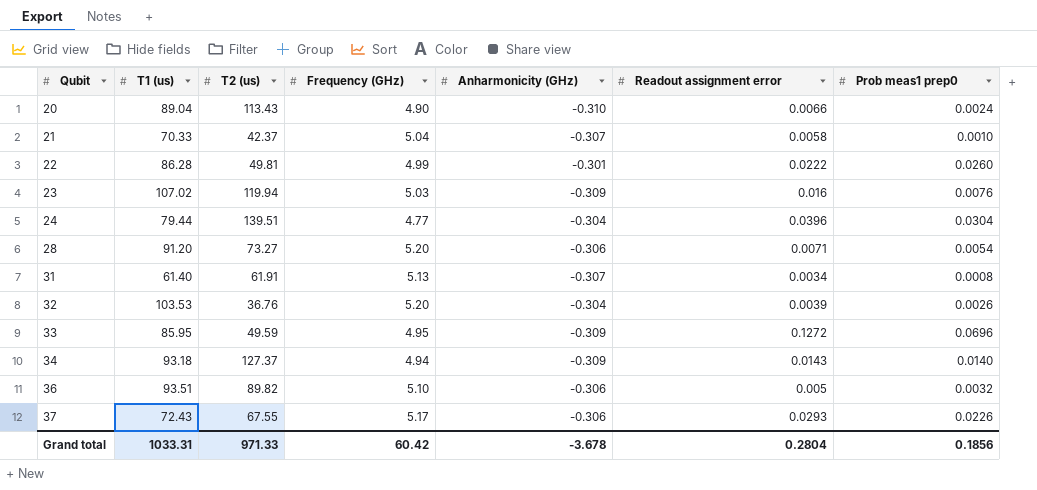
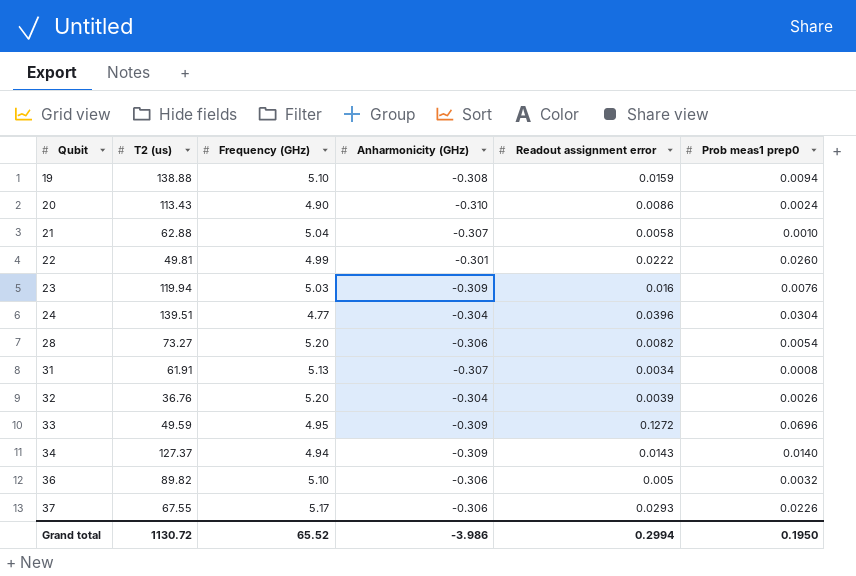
column T1 (us) | position: 2 -> none
row 19: none -> 138.88 | 5.10 | -0.308 | 0.0159 | 0.0094
20 | Readout assignment error: 0.0066 -> 0.0086
21 | T2 (us): 42.37 -> 62.88
28 | Readout assignment error: 0.0071 -> 0.0082
Grand total | T2 (us): 971.33 -> 1130.72
Grand total | Frequency (GHz): 60.42 -> 65.52
Grand total | Anharmonicity (GHz): -3.678 -> -3.986
Grand total | Readout assignment error: 0.2804 -> 0.2994
Grand total | Prob meas1 prep0: 0.1856 -> 0.1950

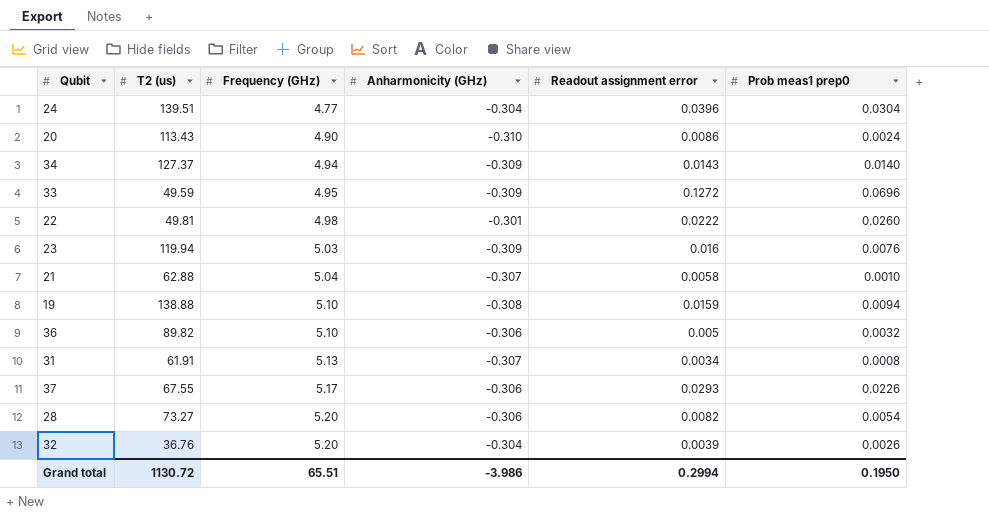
row order: Qubit ascending -> Frequency (GHz) ascending
22 | Frequency (GHz): 4.99 -> 4.98
Grand total | Frequency (GHz): 65.52 -> 65.51

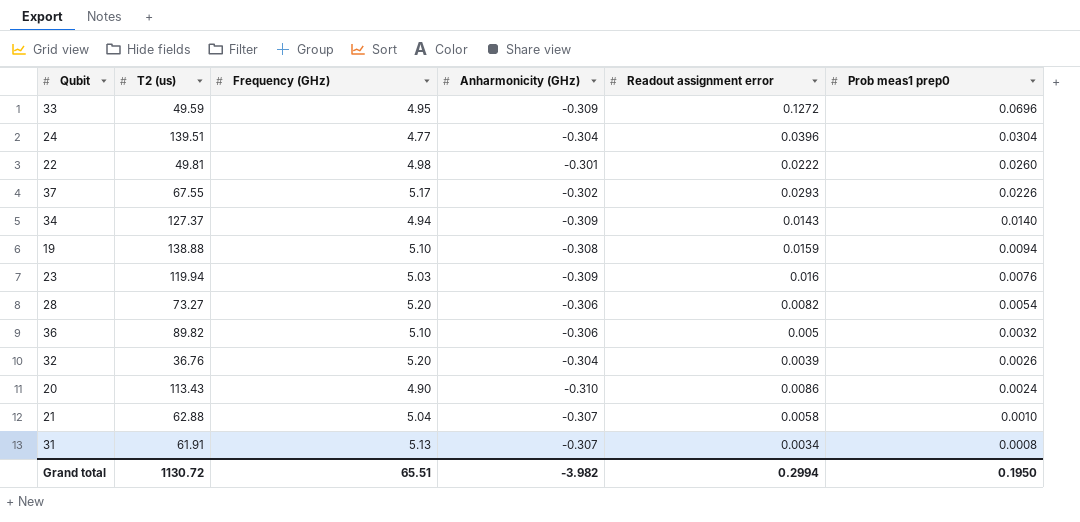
row order: Frequency (GHz) ascending -> Prob meas1 prep0 descending
37 | Anharmonicity (GHz): -0.306 -> -0.302
Grand total | Anharmonicity (GHz): -3.986 -> -3.982

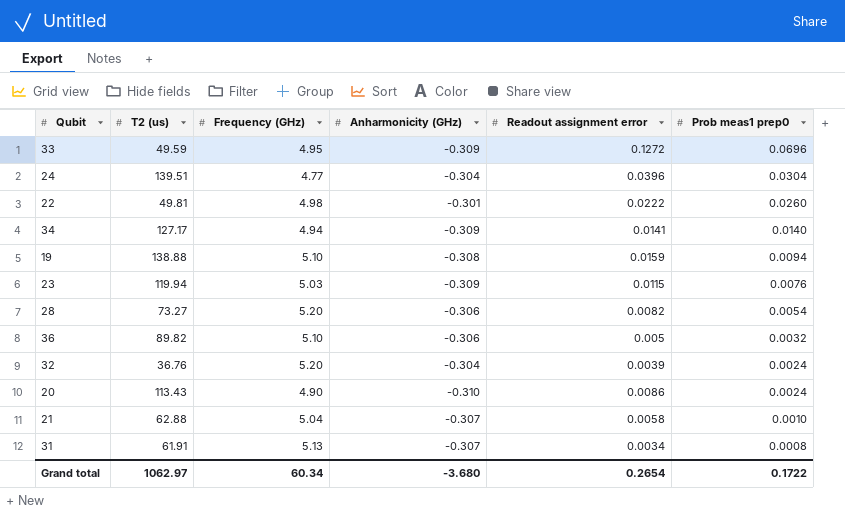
row 37: 67.55 | 5.17 | -0.302 | 0.0293 | 0.0226 -> none
34 | T2 (us): 127.37 -> 127.17
34 | Readout assignment error: 0.0143 -> 0.0141
23 | Readout assignment error: 0.016 -> 0.0115
32 | Prob meas1 prep0: 0.0026 -> 0.0024
Grand total | T2 (us): 1130.72 -> 1062.97
Grand total | Frequency (GHz): 65.51 -> 60.34
Grand total | Anharmonicity (GHz): -3.982 -> -3.680
Grand total | Readout assignment error: 0.2994 -> 0.2654
Grand total | Prob meas1 prep0: 0.1950 -> 0.1722

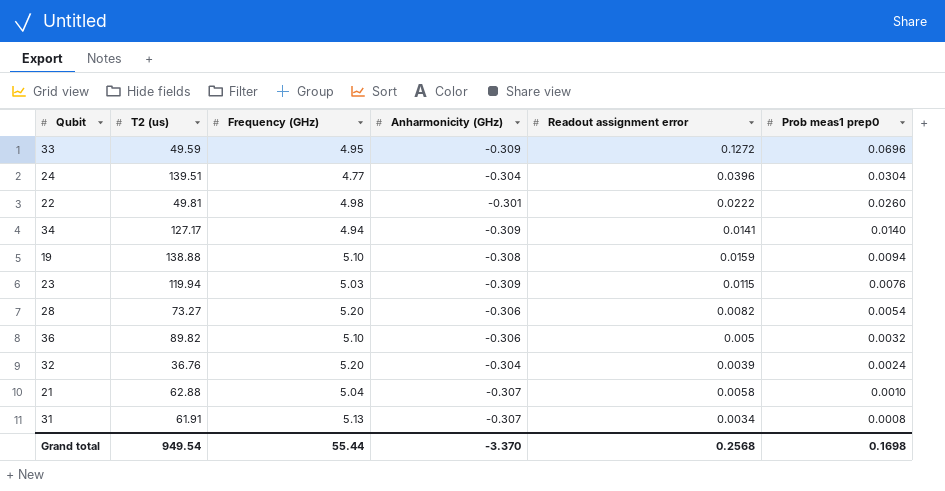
row 20: 113.43 | 4.90 | -0.310 | 0.0086 | 0.0024 -> none
Grand total | T2 (us): 1062.97 -> 949.54
Grand total | Frequency (GHz): 60.34 -> 55.44
Grand total | Anharmonicity (GHz): -3.680 -> -3.370
Grand total | Readout assignment error: 0.2654 -> 0.2568
Grand total | Prob meas1 prep0: 0.1722 -> 0.1698

